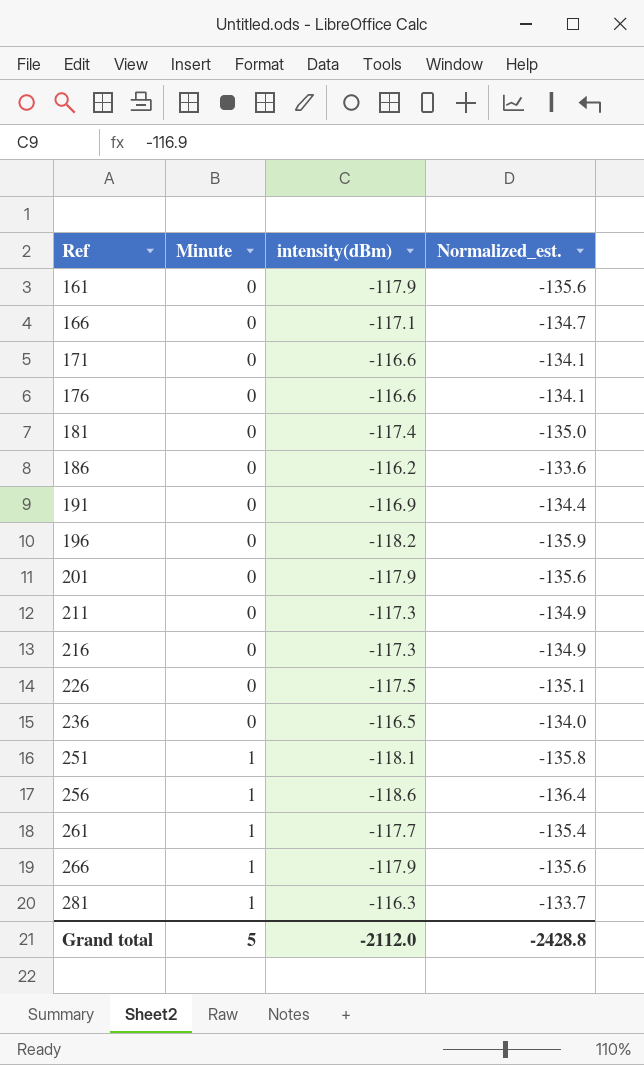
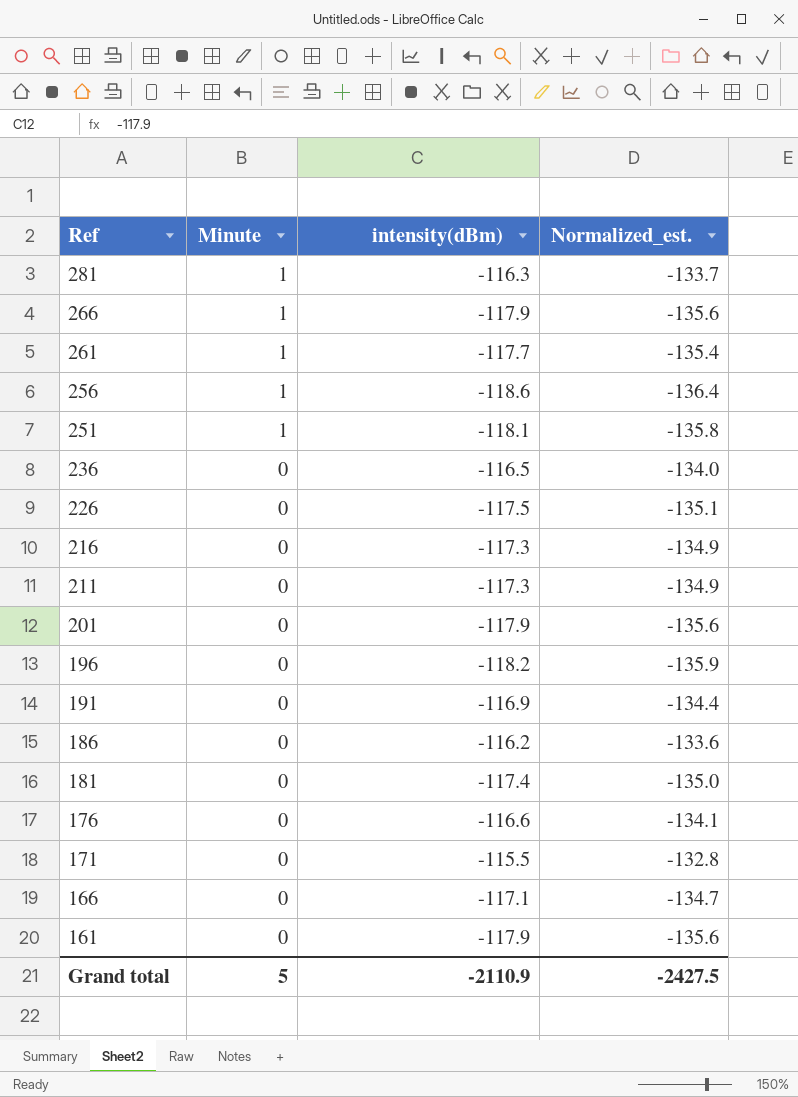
row order: Ref ascending -> Ref descending
171 | intensity(dBm): -116.6 -> -115.5
171 | Normalized_est.: -134.1 -> -132.8
Grand total | intensity(dBm): -2112.0 -> -2110.9
Grand total | Normalized_est.: -2428.8 -> -2427.5

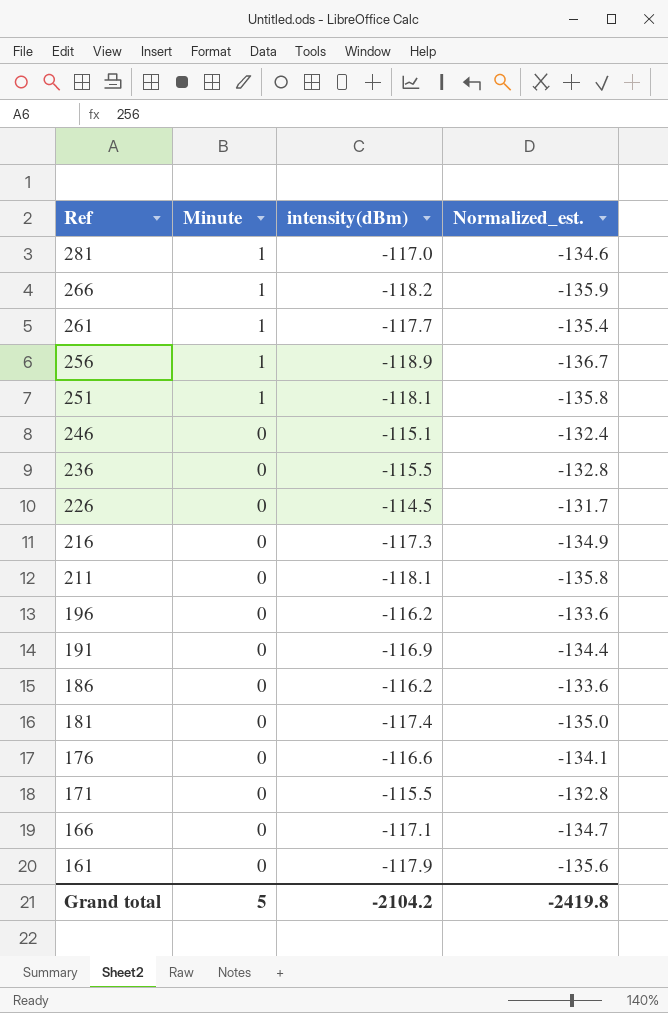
row 201: 0 | -117.9 | -135.6 -> none
281 | intensity(dBm): -116.3 -> -117.0
281 | Normalized_est.: -133.7 -> -134.6
266 | intensity(dBm): -117.9 -> -118.2
266 | Normalized_est.: -135.6 -> -135.9
256 | intensity(dBm): -118.6 -> -118.9
256 | Normalized_est.: -136.4 -> -136.7
row 246: none -> 0 | -115.1 | -132.4
236 | intensity(dBm): -116.5 -> -115.5
236 | Normalized_est.: -134.0 -> -132.8
226 | intensity(dBm): -117.5 -> -114.5
226 | Normalized_est.: -135.1 -> -131.7
211 | intensity(dBm): -117.3 -> -118.1
211 | Normalized_est.: -134.9 -> -135.8
196 | intensity(dBm): -118.2 -> -116.2
196 | Normalized_est.: -135.9 -> -133.6
Grand total | intensity(dBm): -2110.9 -> -2104.2
Grand total | Normalized_est.: -2427.5 -> -2419.8

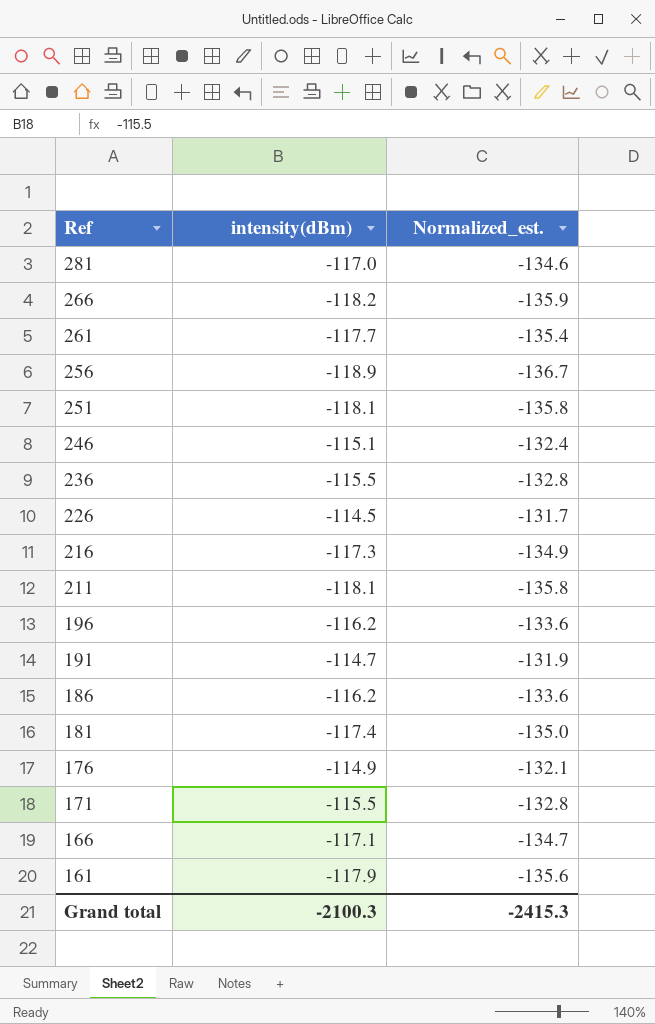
column Minute | position: 2 -> none
191 | intensity(dBm): -116.9 -> -114.7
191 | Normalized_est.: -134.4 -> -131.9
176 | intensity(dBm): -116.6 -> -114.9
176 | Normalized_est.: -134.1 -> -132.1
Grand total | intensity(dBm): -2104.2 -> -2100.3
Grand total | Normalized_est.: -2419.8 -> -2415.3

